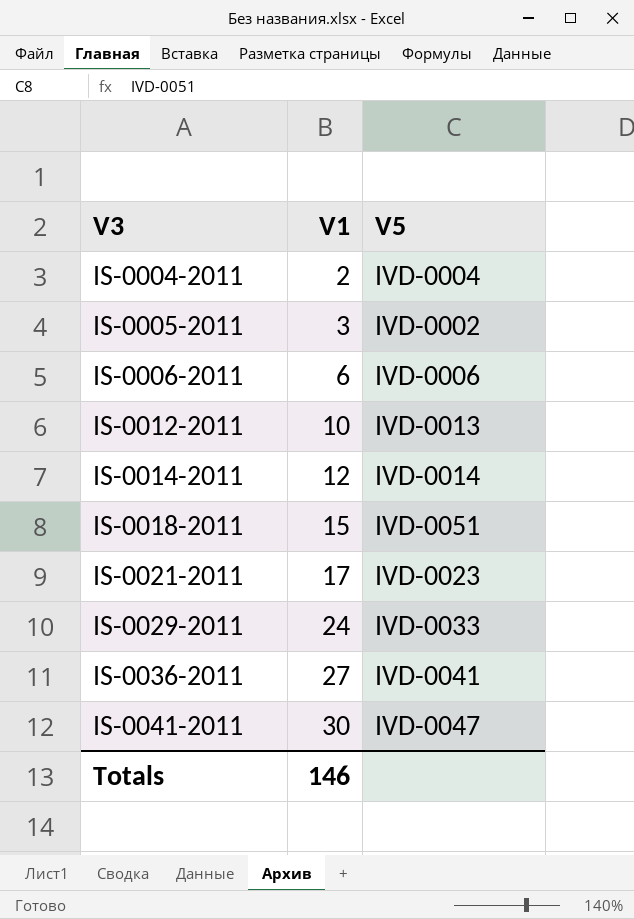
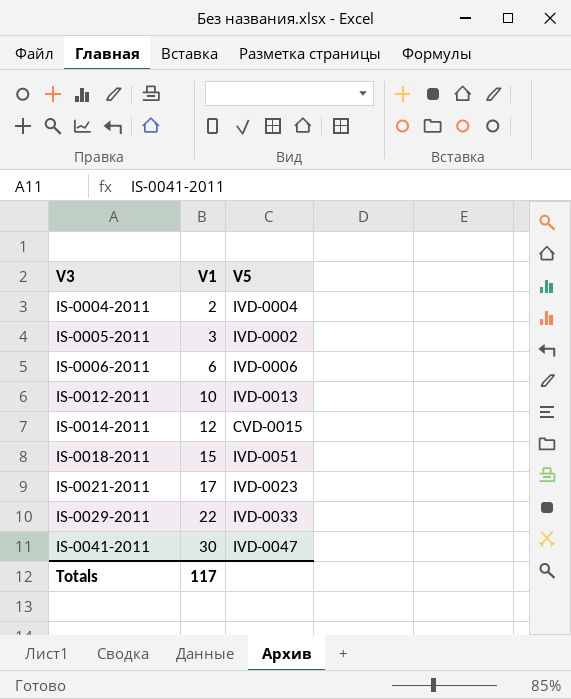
row IS-0036-2011: 27 | IVD-0041 -> none
IS-0014-2011 | V5: IVD-0014 -> CVD-0015
IS-0029-2011 | V1: 24 -> 22
Totals | V1: 146 -> 117

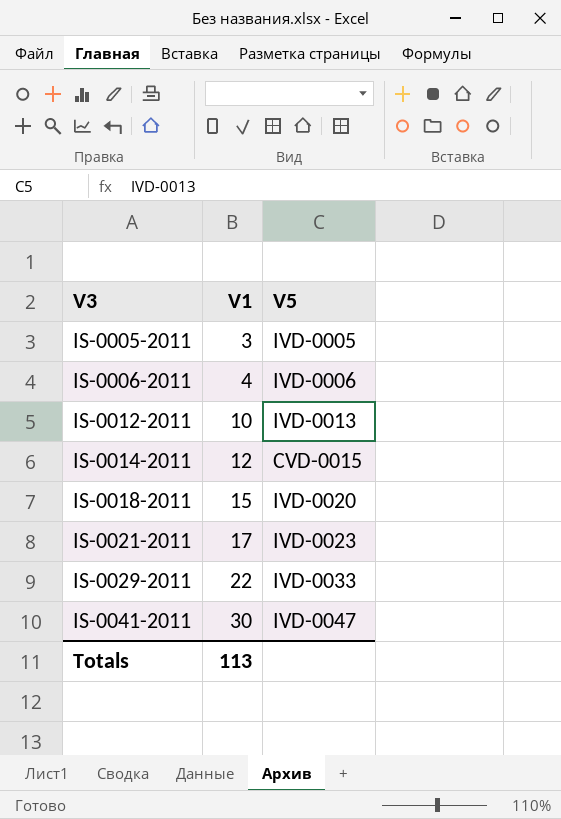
row IS-0004-2011: 2 | IVD-0004 -> none
IS-0005-2011 | V5: IVD-0002 -> IVD-0005
IS-0006-2011 | V1: 6 -> 4
IS-0018-2011 | V5: IVD-0051 -> IVD-0020
Totals | V1: 117 -> 113

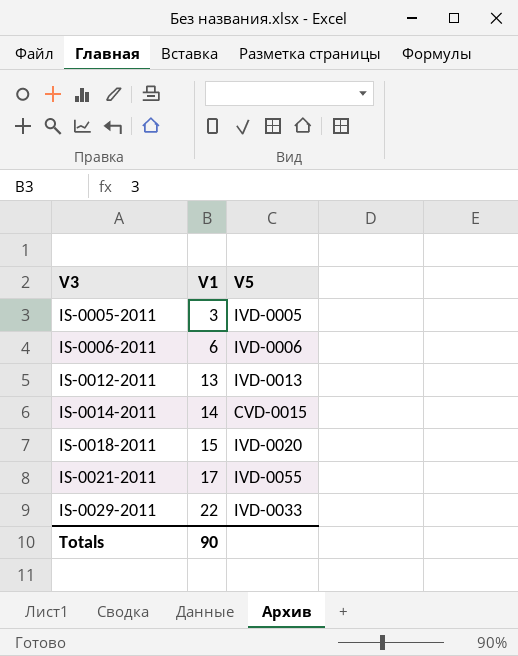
row IS-0041-2011: 30 | IVD-0047 -> none
IS-0006-2011 | V1: 4 -> 6
IS-0012-2011 | V1: 10 -> 13
IS-0014-2011 | V1: 12 -> 14
IS-0021-2011 | V5: IVD-0023 -> IVD-0055
Totals | V1: 113 -> 90

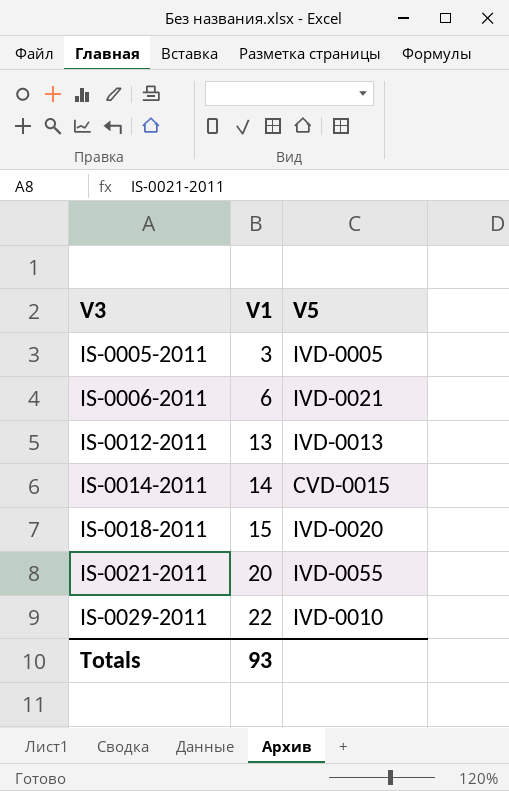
IS-0006-2011 | V5: IVD-0006 -> IVD-0021
IS-0021-2011 | V1: 17 -> 20
IS-0029-2011 | V5: IVD-0033 -> IVD-0010
Totals | V1: 90 -> 93

